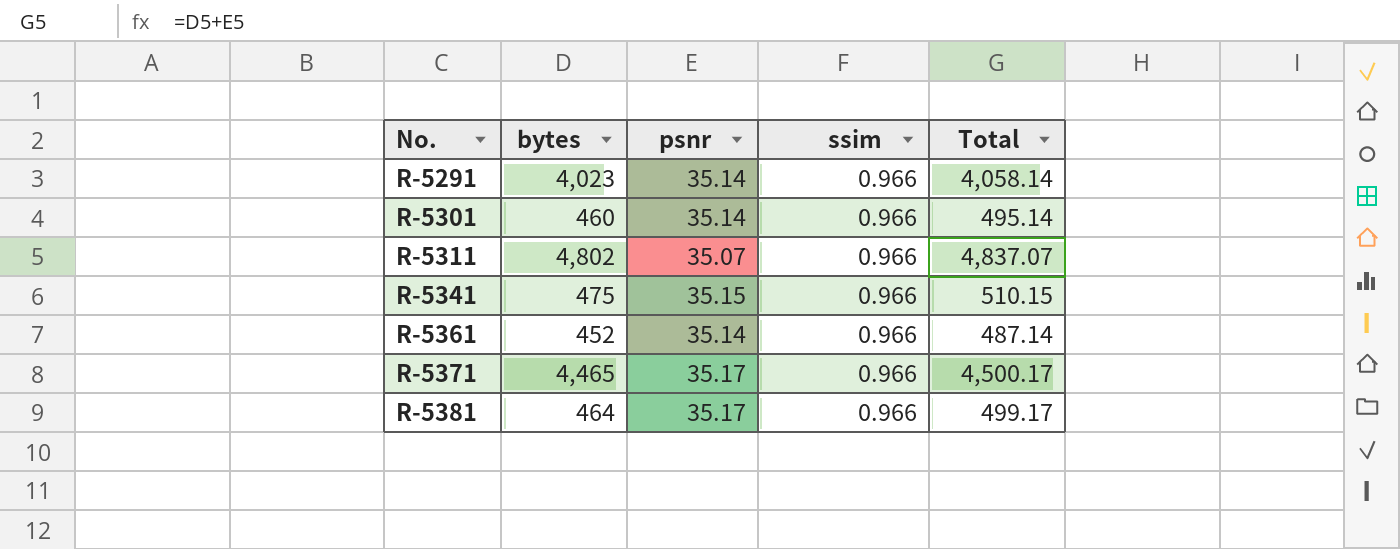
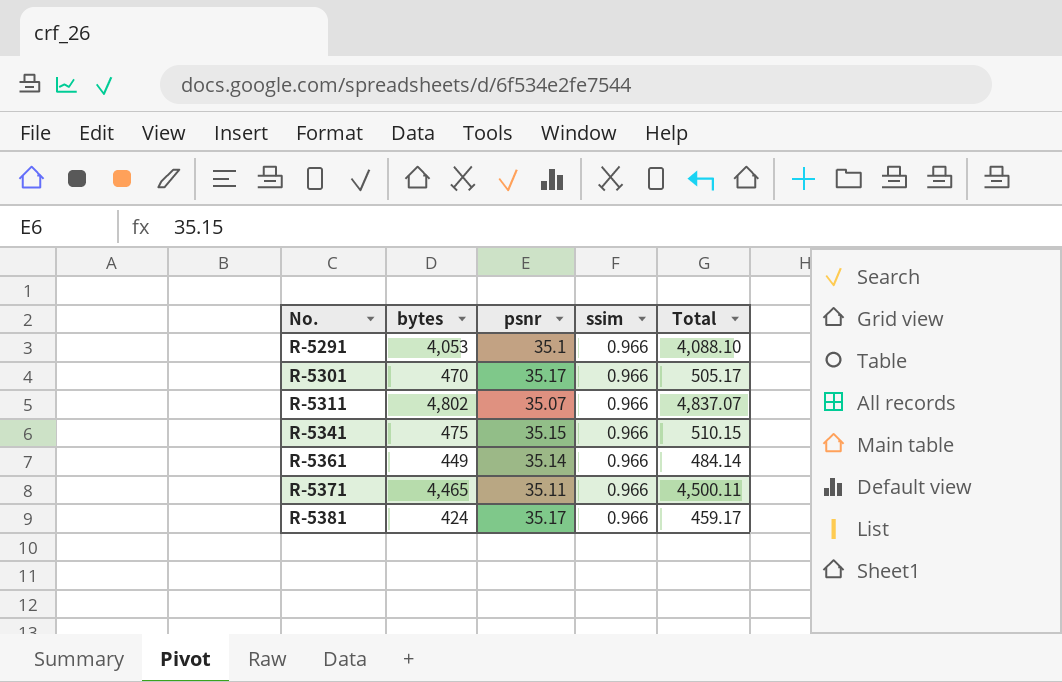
R-5291 | bytes: 4,023 -> 4,053
R-5291 | psnr: 35.14 -> 35.1
R-5291 | Total: 4,058.14 -> 4,088.10
R-5301 | bytes: 460 -> 470
R-5301 | psnr: 35.14 -> 35.17
R-5301 | Total: 495.14 -> 505.17
R-5361 | bytes: 452 -> 449
R-5361 | Total: 487.14 -> 484.14
R-5371 | psnr: 35.17 -> 35.11
R-5371 | Total: 4,500.17 -> 4,500.11
R-5381 | bytes: 464 -> 424
R-5381 | Total: 499.17 -> 459.17

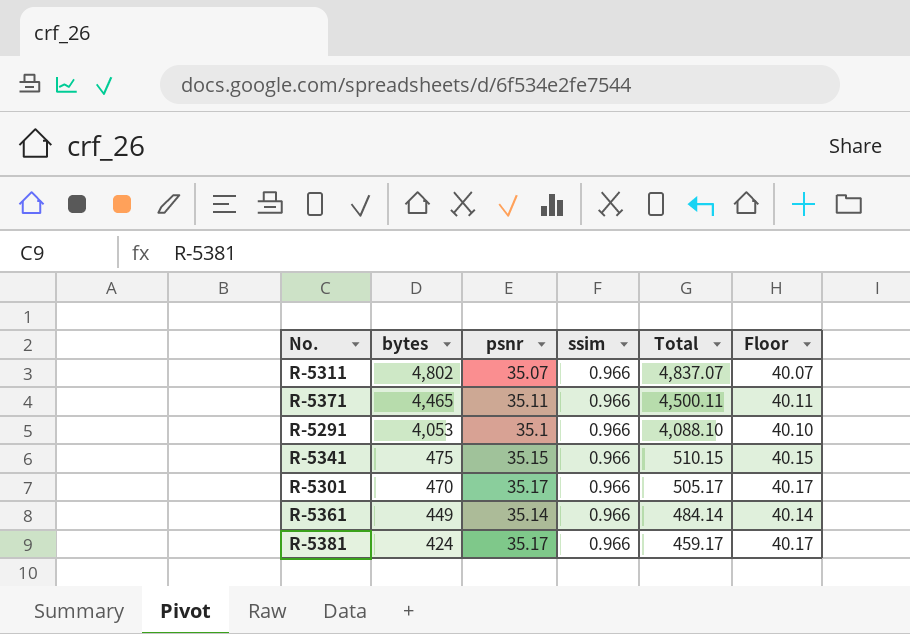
row order: No. ascending -> bytes descending
column Floor | formula: none -> [psnr] + 5

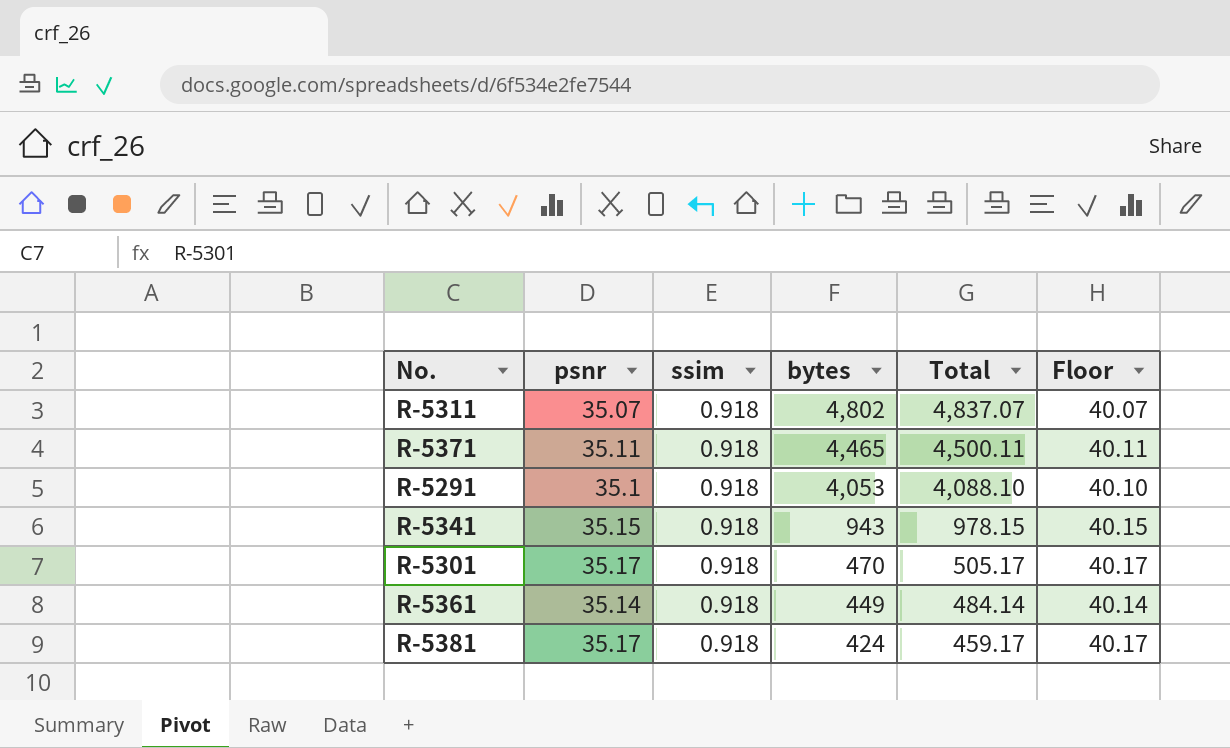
column bytes | position: 2 -> 4
R-5311 | ssim: 0.966 -> 0.918
R-5371 | ssim: 0.966 -> 0.918
R-5291 | ssim: 0.966 -> 0.918
R-5341 | ssim: 0.966 -> 0.918
R-5341 | bytes: 475 -> 943
R-5341 | Total: 510.15 -> 978.15
R-5301 | ssim: 0.966 -> 0.918
R-5361 | ssim: 0.966 -> 0.918
R-5381 | ssim: 0.966 -> 0.918

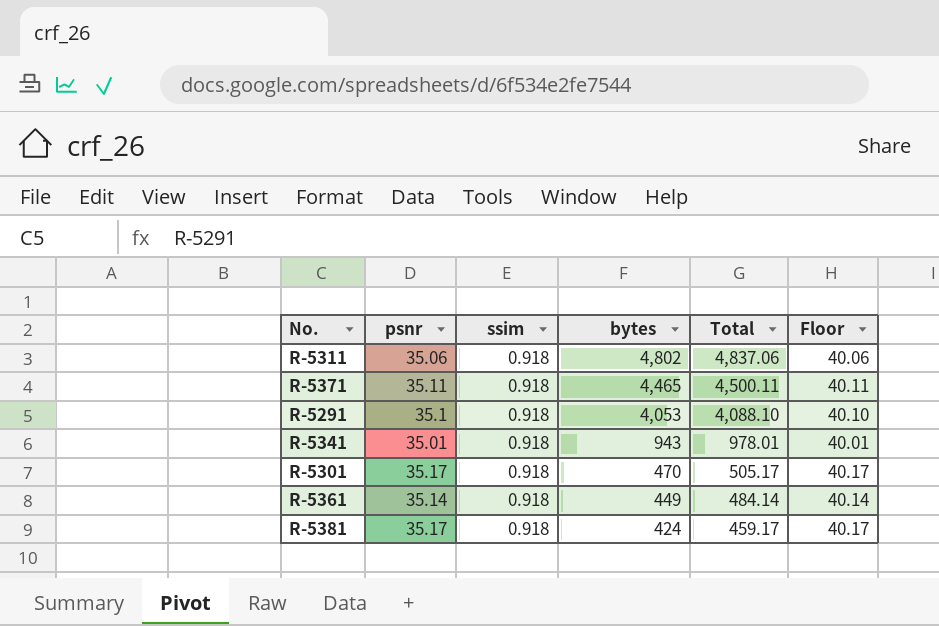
R-5311 | psnr: 35.07 -> 35.06
R-5311 | Total: 4,837.07 -> 4,837.06
R-5311 | Floor: 40.07 -> 40.06
R-5341 | psnr: 35.15 -> 35.01
R-5341 | Total: 978.15 -> 978.01
R-5341 | Floor: 40.15 -> 40.01

